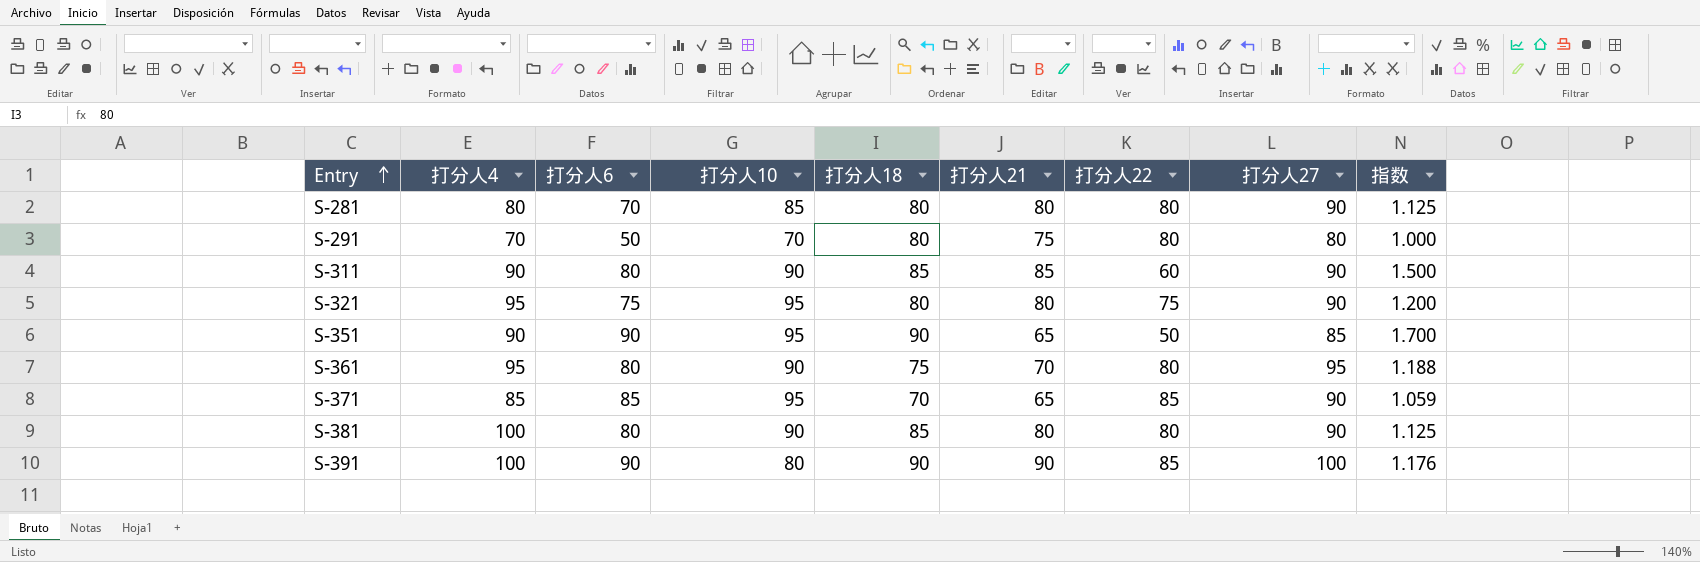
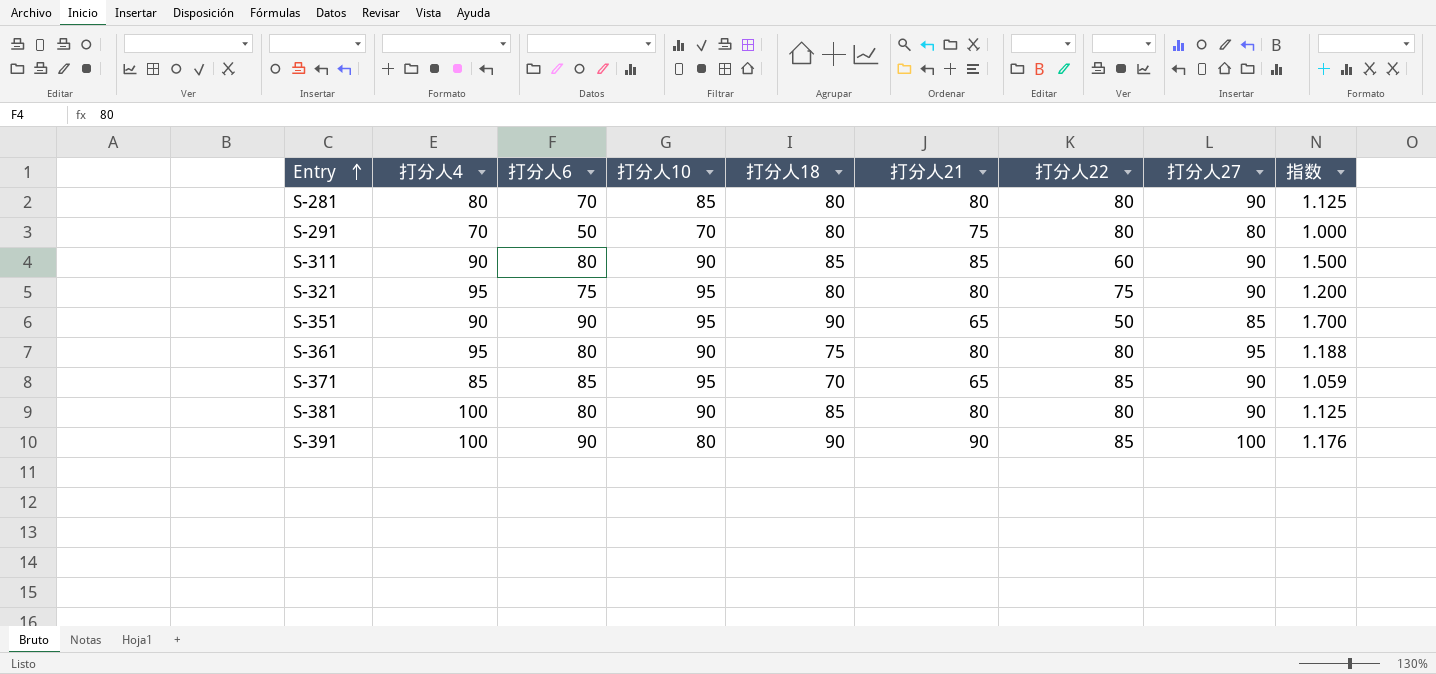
S-361 | 打分人21: 70 -> 80

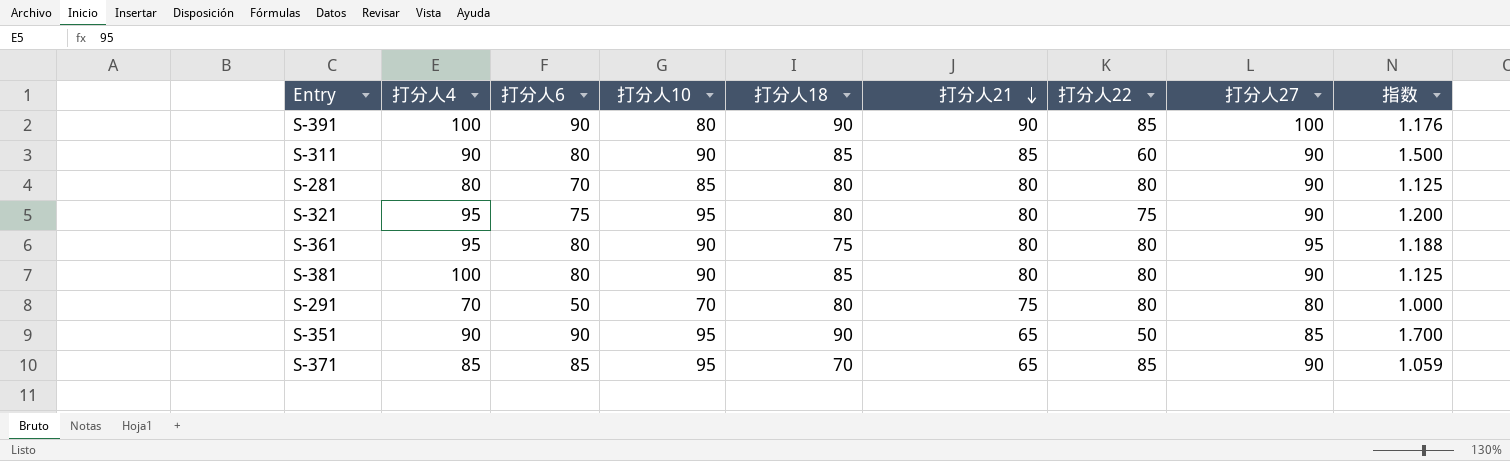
row order: Entry ascending -> 打分人21 descending

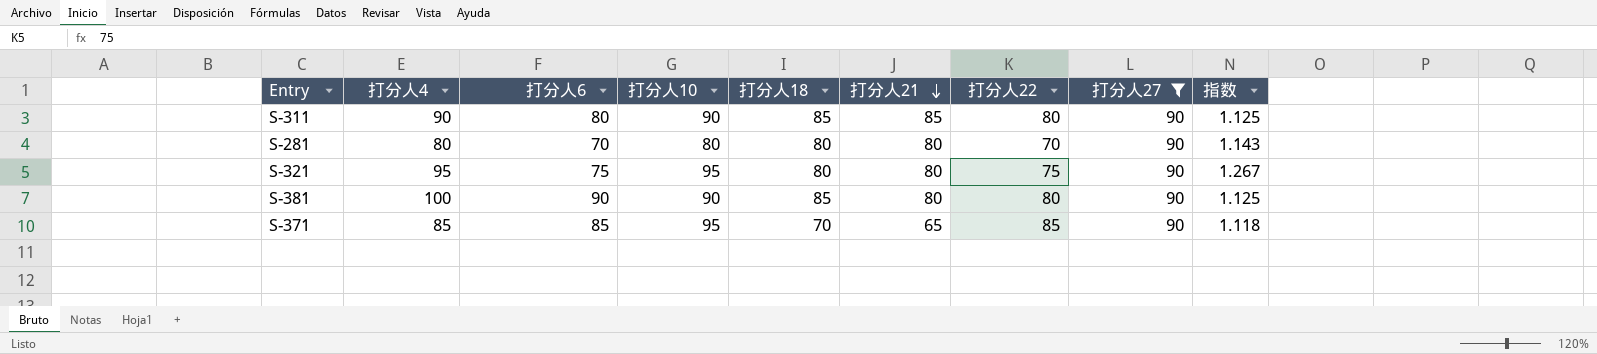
filter: none -> 打分人27 = 90
column 指数 | formula: [打分人27] / [打分人22] -> [打分人10] / [打分人22]
S-311 | 打分人22: 60 -> 80
S-281 | 打分人10: 85 -> 80
S-281 | 打分人22: 80 -> 70
S-381 | 打分人6: 80 -> 90

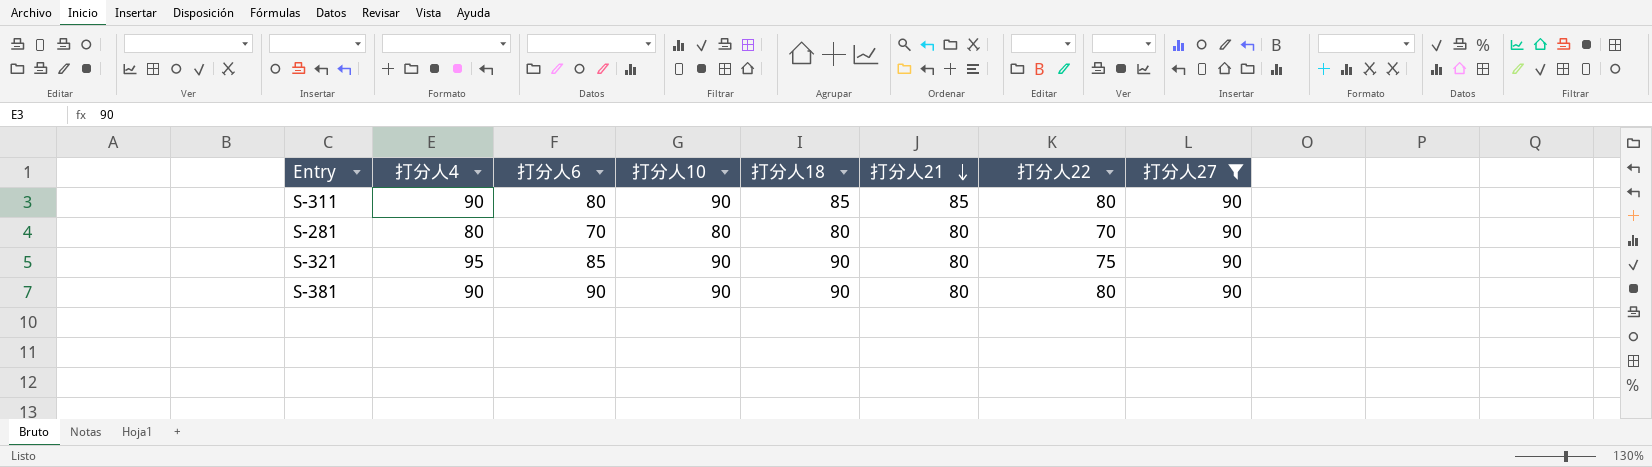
column 指数 | formula: [打分人10] / [打分人22] -> none
row S-371: 85 | 85 | 95 | 70 | 65 | 85 | 90 | 1.118 -> none
S-321 | 打分人6: 75 -> 85
S-321 | 打分人10: 95 -> 90
S-321 | 打分人18: 80 -> 90
S-381 | 打分人4: 100 -> 90
S-381 | 打分人18: 85 -> 90

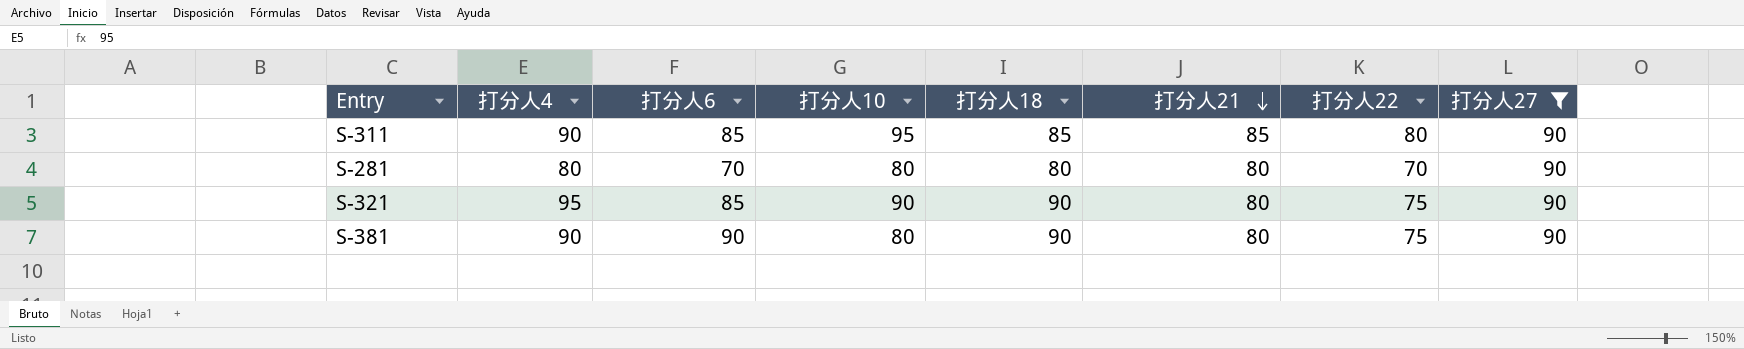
S-311 | 打分人6: 80 -> 85
S-311 | 打分人10: 90 -> 95
S-381 | 打分人10: 90 -> 80
S-381 | 打分人22: 80 -> 75

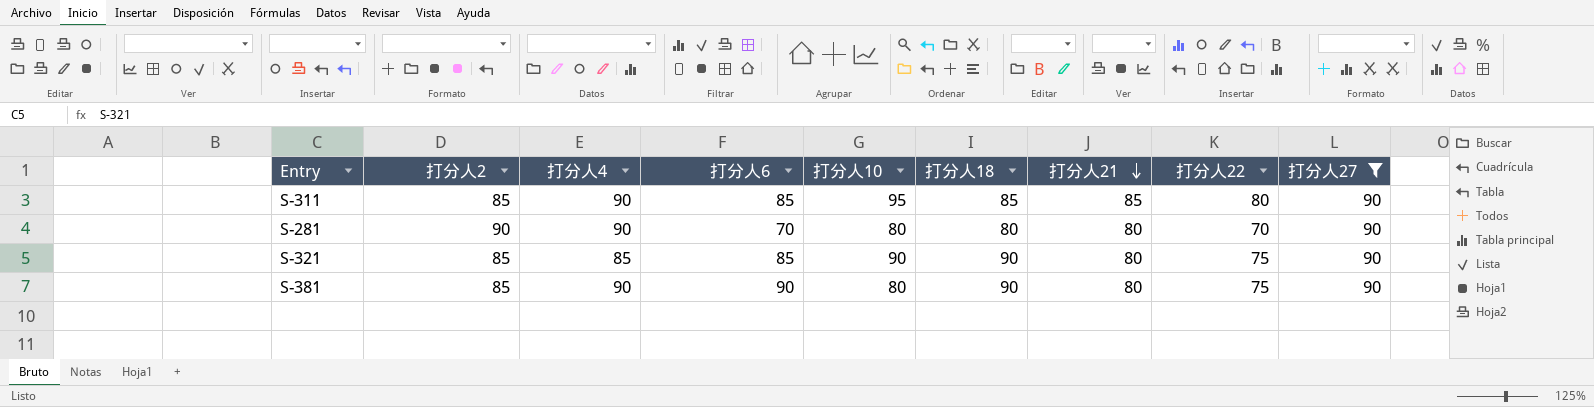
column 打分人2 | position: none -> 2
S-281 | 打分人4: 80 -> 90
S-321 | 打分人4: 95 -> 85

